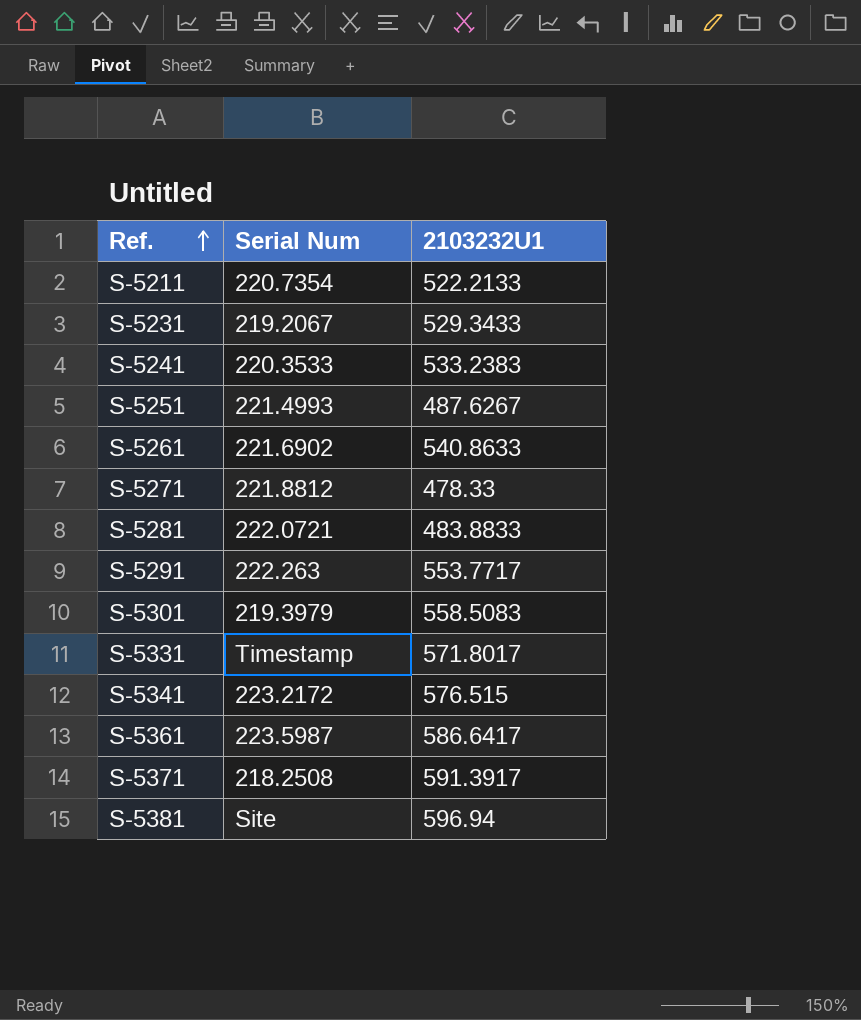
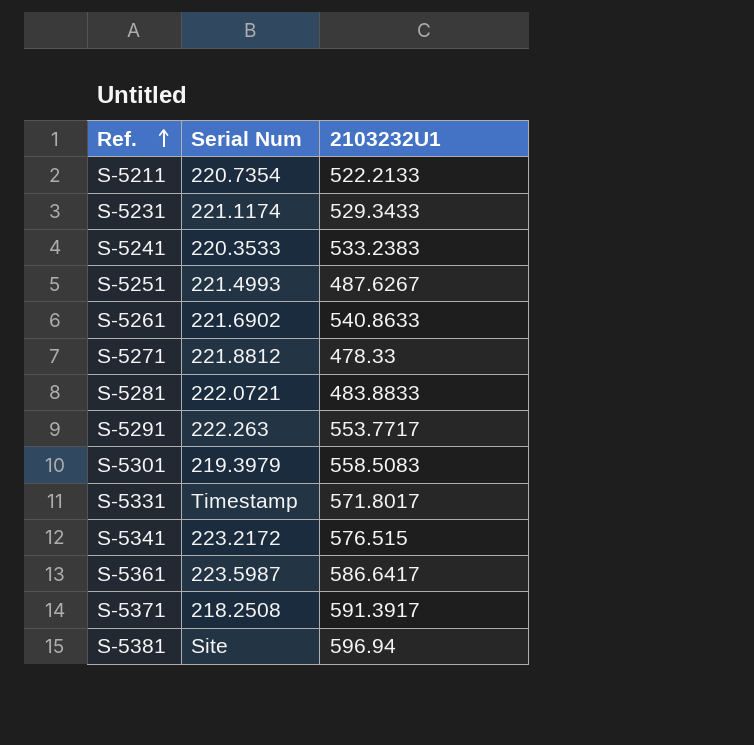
S-5231 | Serial Num: 219.2067 -> 221.1174

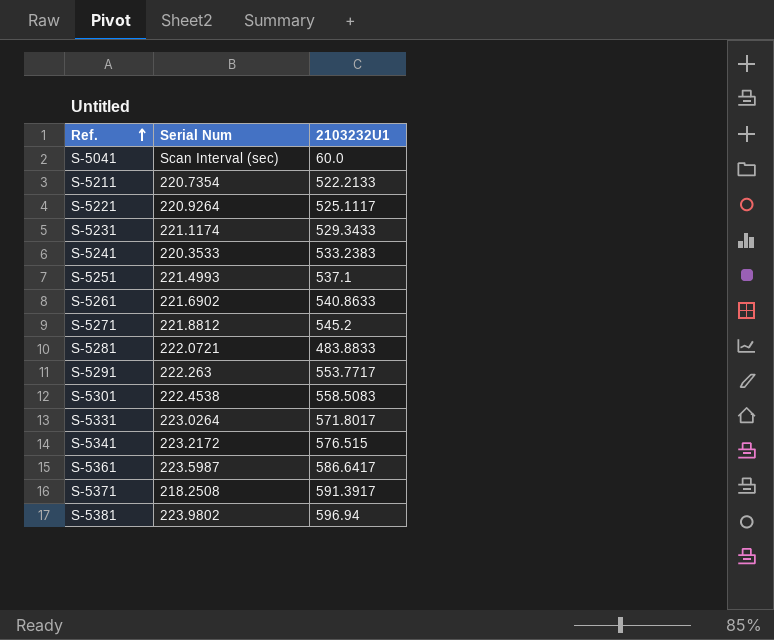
row S-5041: none -> Scan Interval (sec) | 60.0
row S-5221: none -> 220.9264 | 525.1117
S-5251 | 2103232U1: 487.6267 -> 537.1
S-5271 | 2103232U1: 478.33 -> 545.2
S-5301 | Serial Num: 219.3979 -> 222.4538
S-5331 | Serial Num: Timestamp -> 223.0264
S-5381 | Serial Num: Site -> 223.9802

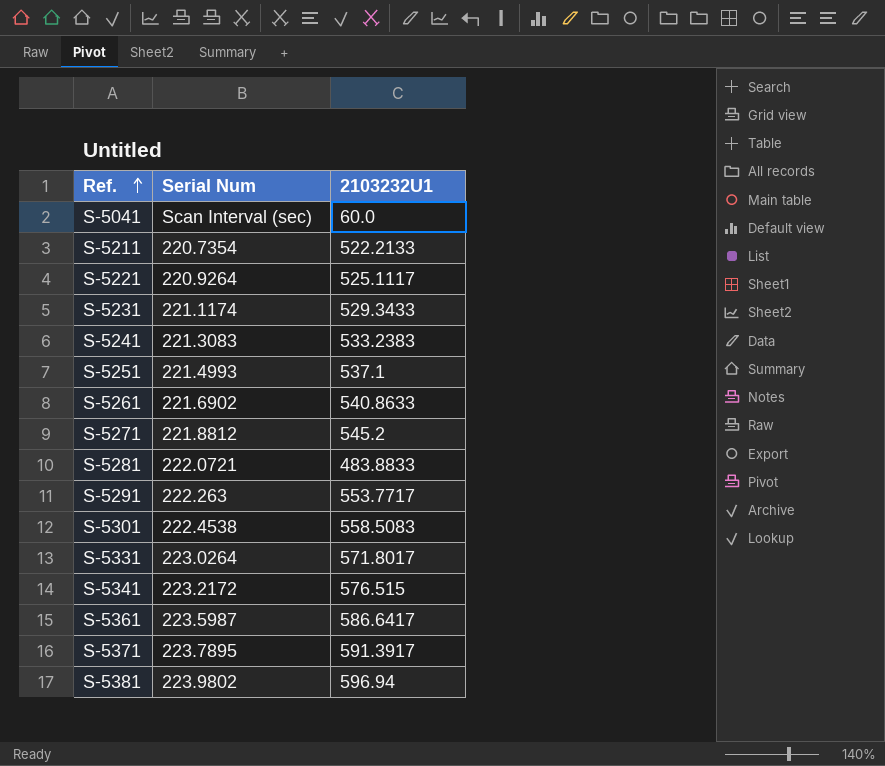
S-5241 | Serial Num: 220.3533 -> 221.3083
S-5371 | Serial Num: 218.2508 -> 223.7895

